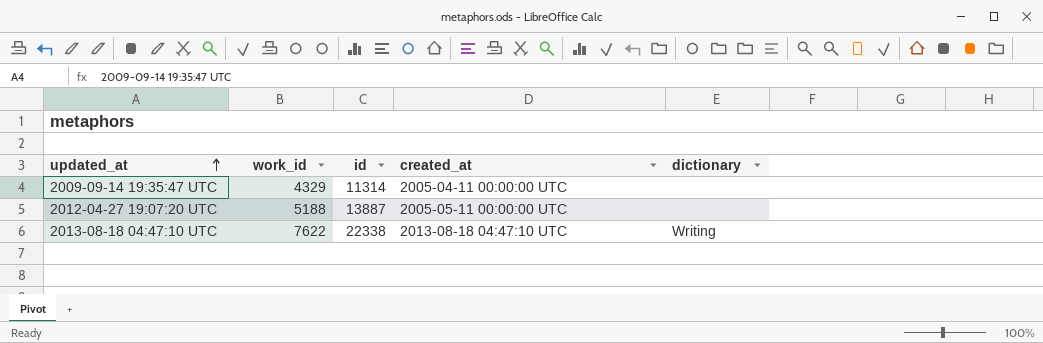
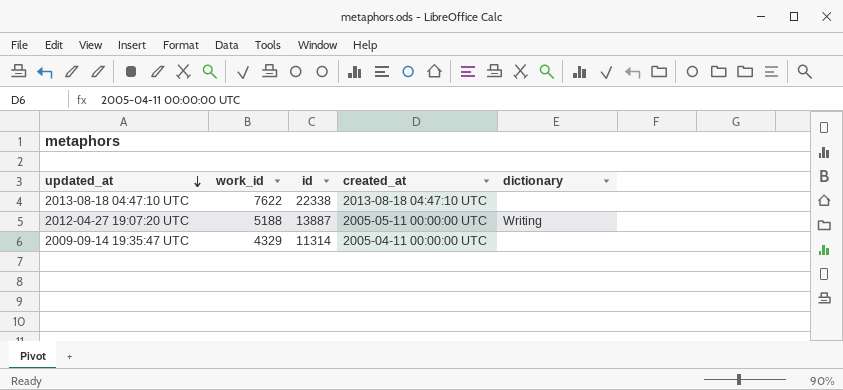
row order: updated_at ascending -> updated_at descending
2013-08-18 04:47:10 UTC | dictionary: Writing -> none
2012-04-27 19:07:20 UTC | dictionary: none -> Writing

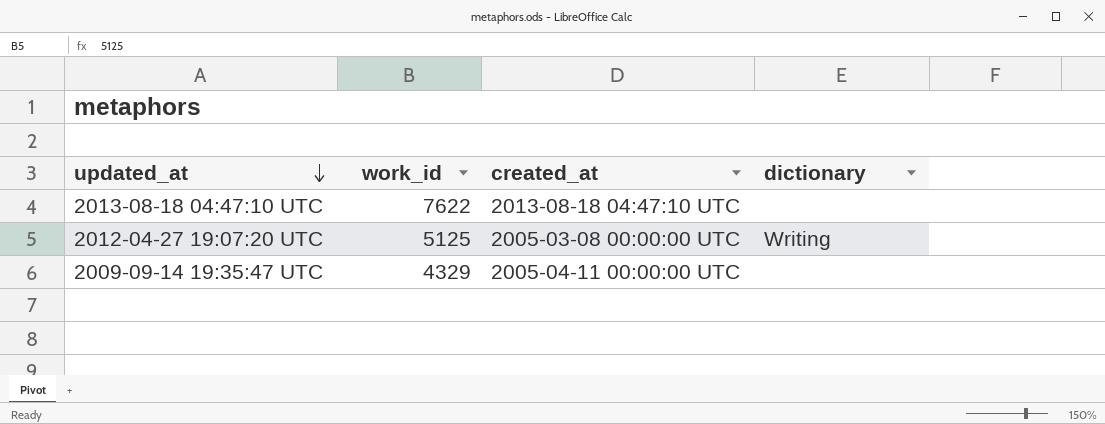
column id | position: 3 -> none
2012-04-27 19:07:20 UTC | work_id: 5188 -> 5125
2012-04-27 19:07:20 UTC | created_at: 2005-05-11 00:00:00 UTC -> 2005-03-08 00:00:00 UTC

